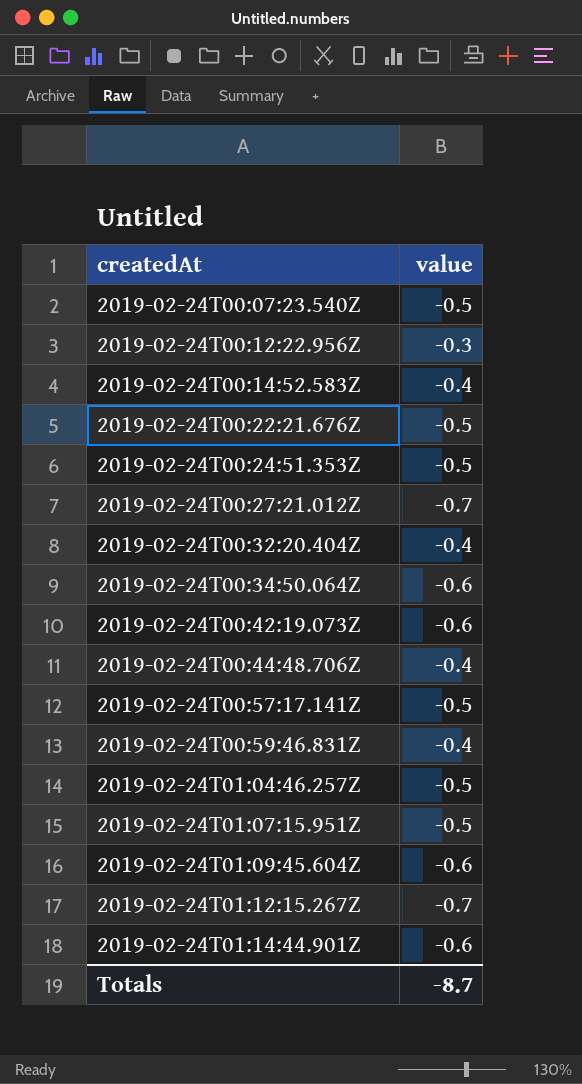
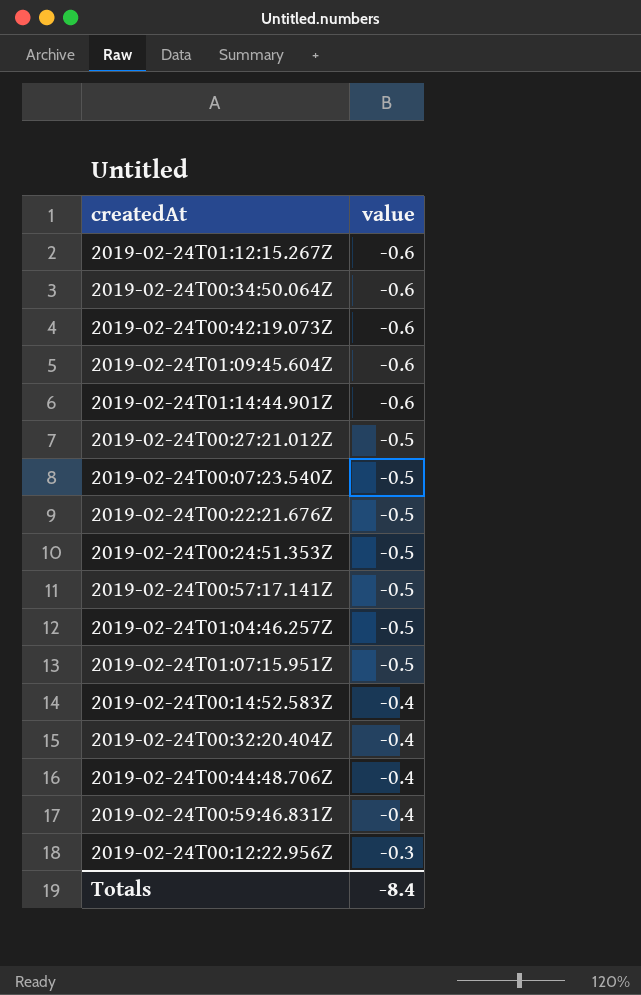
row order: createdAt ascending -> value ascending
2019-02-24T01:12:15.267Z | value: -0.7 -> -0.6
2019-02-24T00:27:21.012Z | value: -0.7 -> -0.5
Totals | value: -8.7 -> -8.4

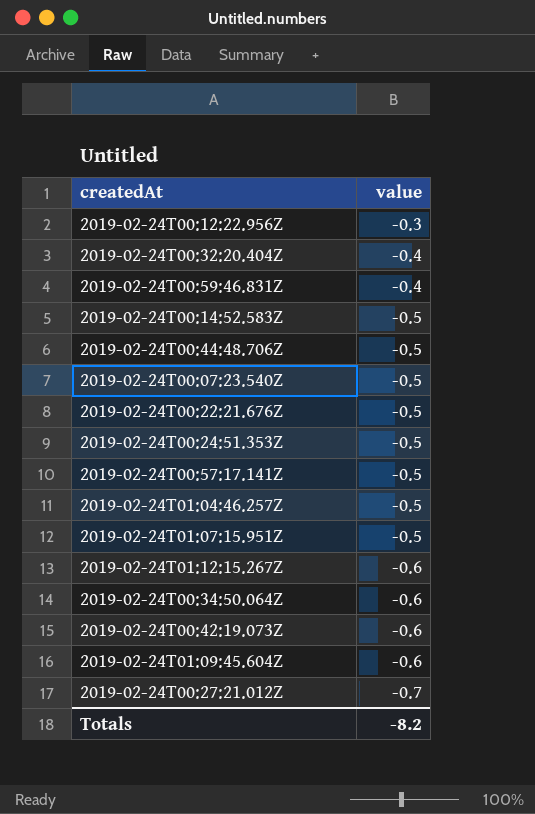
row order: value ascending -> value descending
row 2019-02-24T01:14:44.901Z: -0.6 -> none
2019-02-24T00:14:52.583Z | value: -0.4 -> -0.5
2019-02-24T00:44:48.706Z | value: -0.4 -> -0.5
2019-02-24T00:27:21.012Z | value: -0.5 -> -0.7
Totals | value: -8.4 -> -8.2

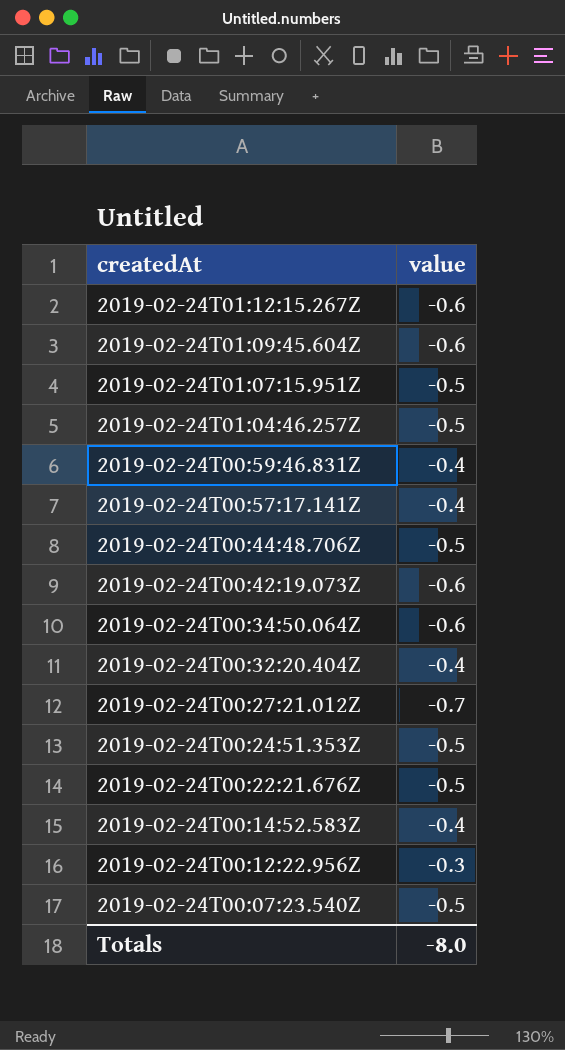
row order: value descending -> createdAt descending
2019-02-24T00:57:17.141Z | value: -0.5 -> -0.4
2019-02-24T00:14:52.583Z | value: -0.5 -> -0.4
Totals | value: -8.2 -> -8.0

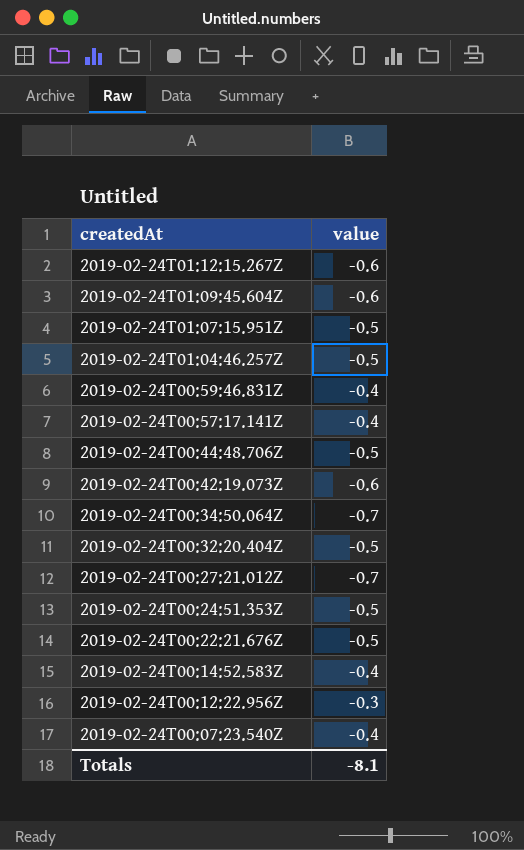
2019-02-24T00:34:50.064Z | value: -0.6 -> -0.7
2019-02-24T00:32:20.404Z | value: -0.4 -> -0.5
2019-02-24T00:07:23.540Z | value: -0.5 -> -0.4
Totals | value: -8.0 -> -8.1

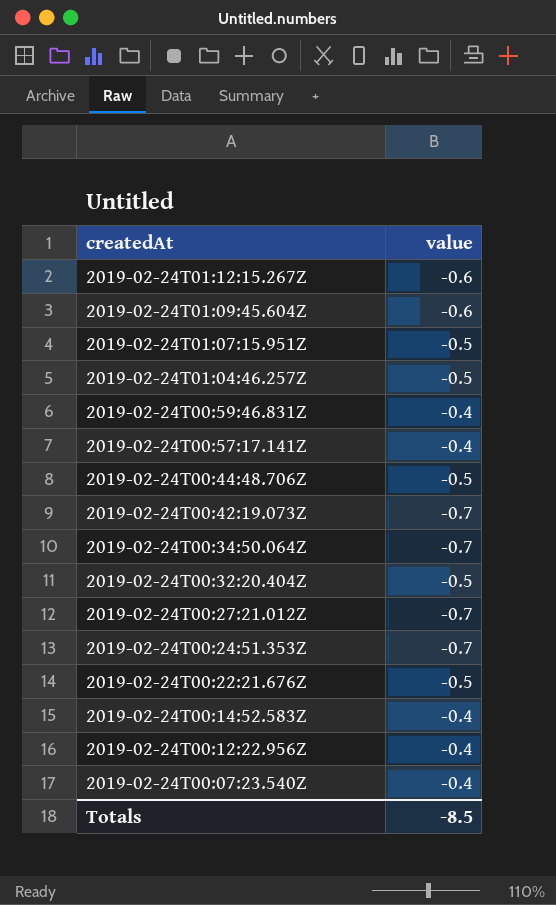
2019-02-24T00:42:19.073Z | value: -0.6 -> -0.7
2019-02-24T00:24:51.353Z | value: -0.5 -> -0.7
2019-02-24T00:12:22.956Z | value: -0.3 -> -0.4
Totals | value: -8.1 -> -8.5

